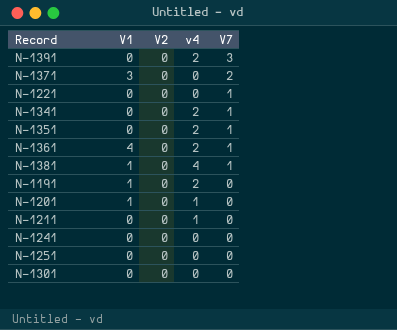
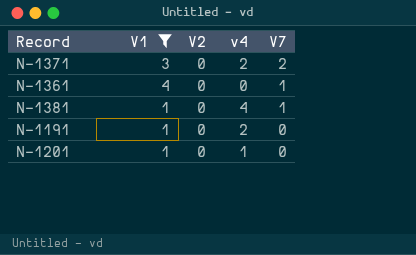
filter: none -> V1 != 0
N-1371 | v4: 0 -> 2
N-1361 | v4: 2 -> 0

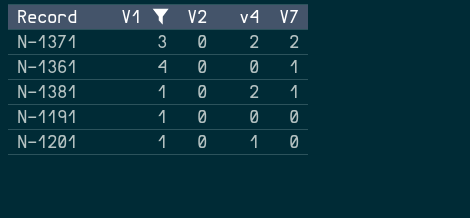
N-1381 | v4: 4 -> 2
N-1191 | v4: 2 -> 0

